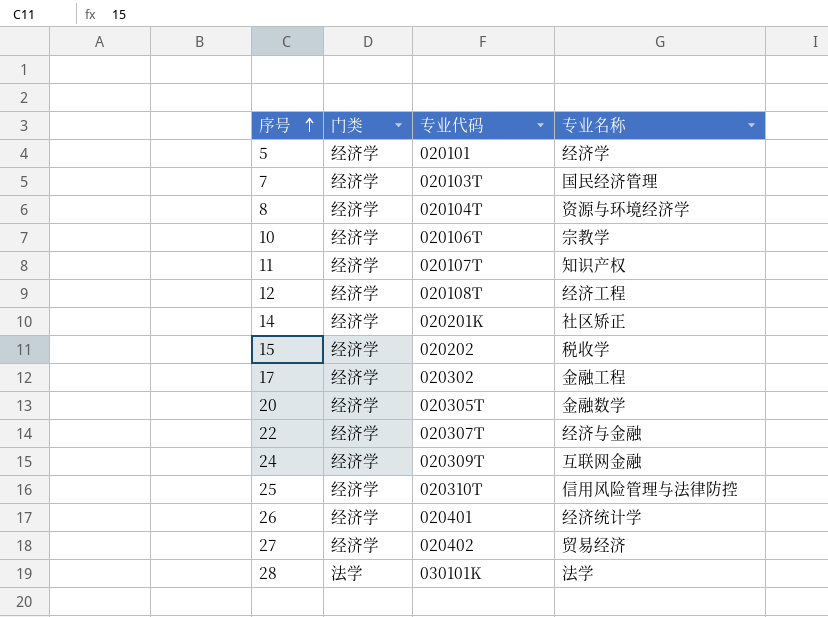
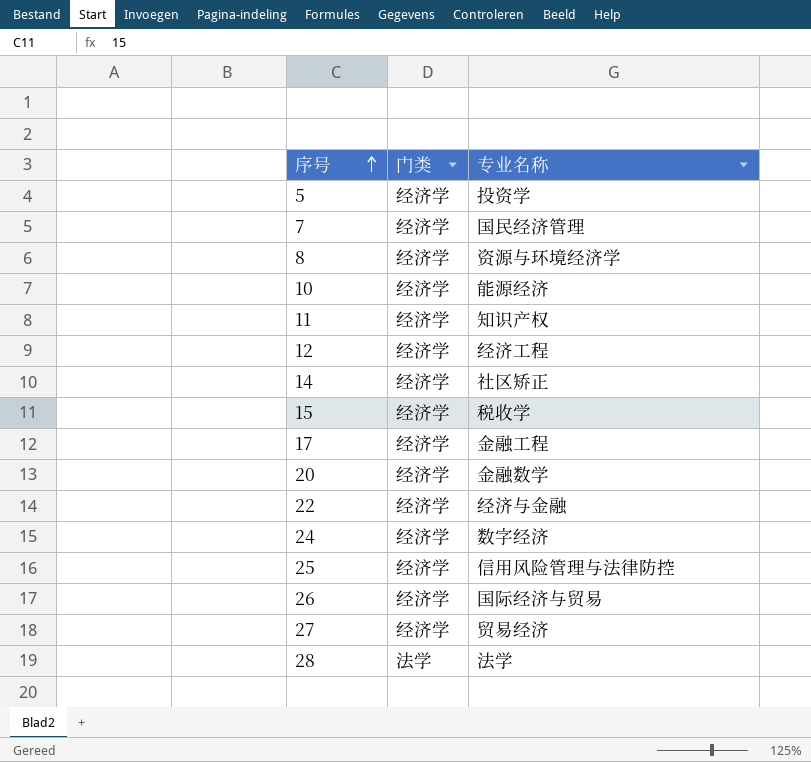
column 专业代码 | position: 3 -> none
5 | 专业名称: 经济学 -> 投资学
10 | 专业名称: 宗教学 -> 能源经济
24 | 专业名称: 互联网金融 -> 数字经济
26 | 专业名称: 经济统计学 -> 国际经济与贸易

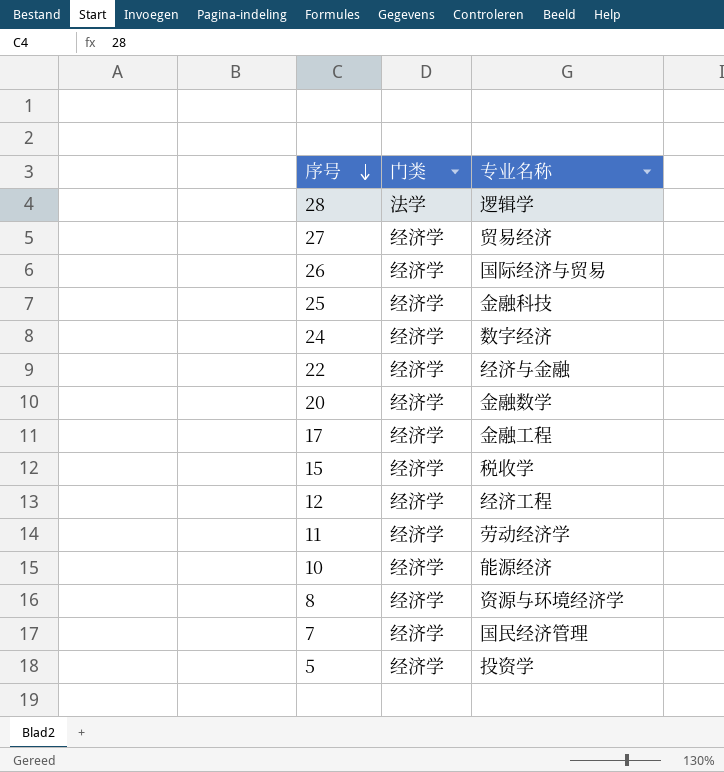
row order: 序号 ascending -> 序号 descending
row 14: 经济学 | 社区矫正 -> none
28 | 专业名称: 法学 -> 逻辑学
25 | 专业名称: 信用风险管理与法律防控 -> 金融科技
11 | 专业名称: 知识产权 -> 劳动经济学

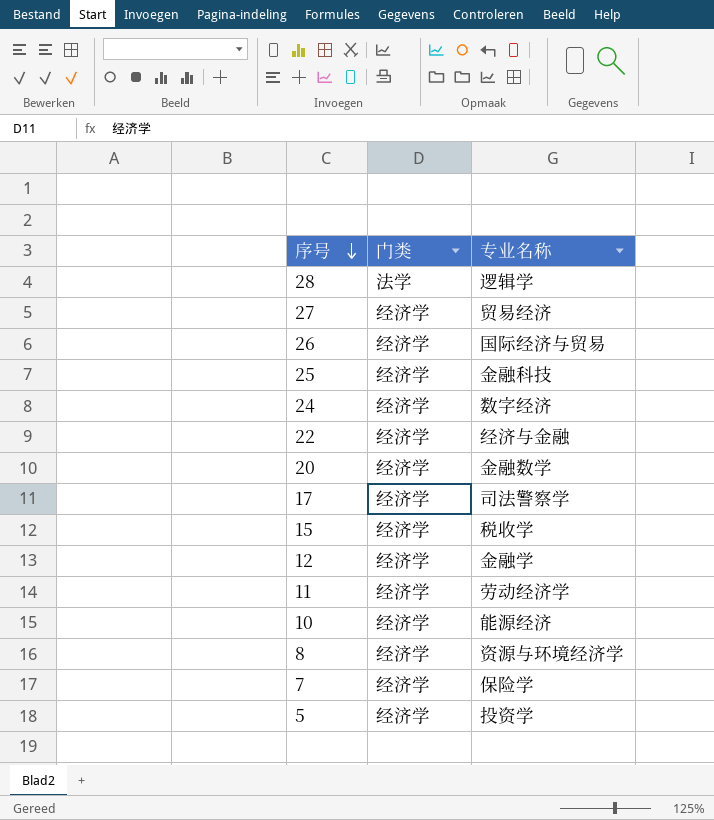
17 | 专业名称: 金融工程 -> 司法警察学
12 | 专业名称: 经济工程 -> 金融学
7 | 专业名称: 国民经济管理 -> 保险学

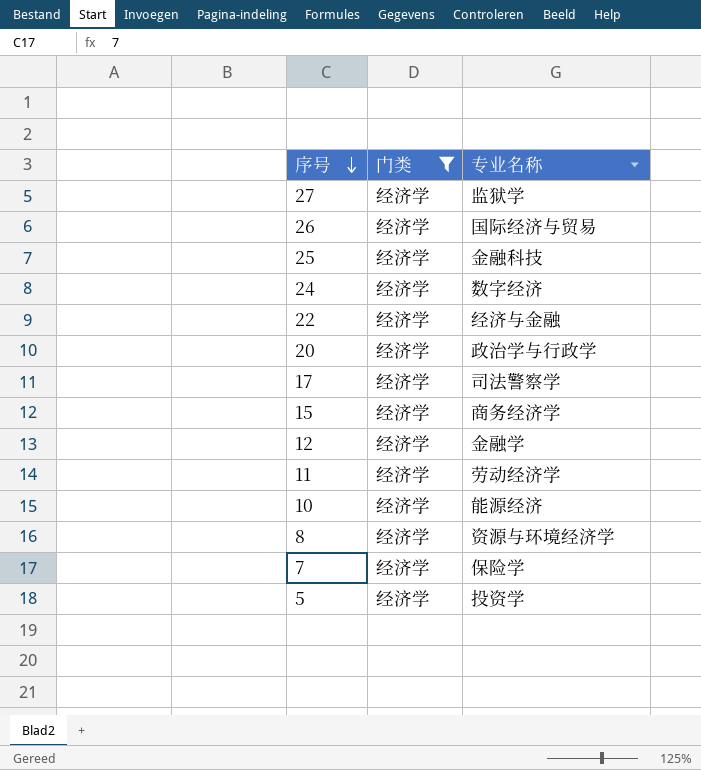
filter: none -> 门类 = 经济学
27 | 专业名称: 贸易经济 -> 监狱学
20 | 专业名称: 金融数学 -> 政治学与行政学
15 | 专业名称: 税收学 -> 商务经济学

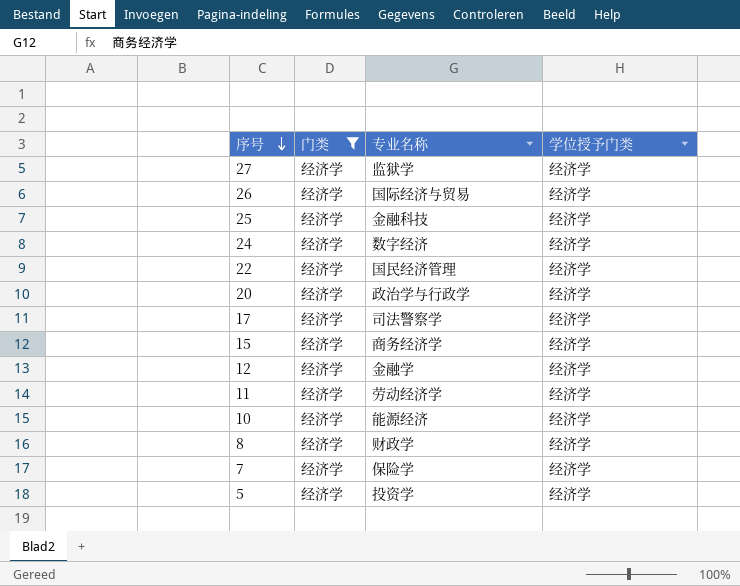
column 学位授予门类 | position: none -> 4
22 | 专业名称: 经济与金融 -> 国民经济管理
8 | 专业名称: 资源与环境经济学 -> 财政学

